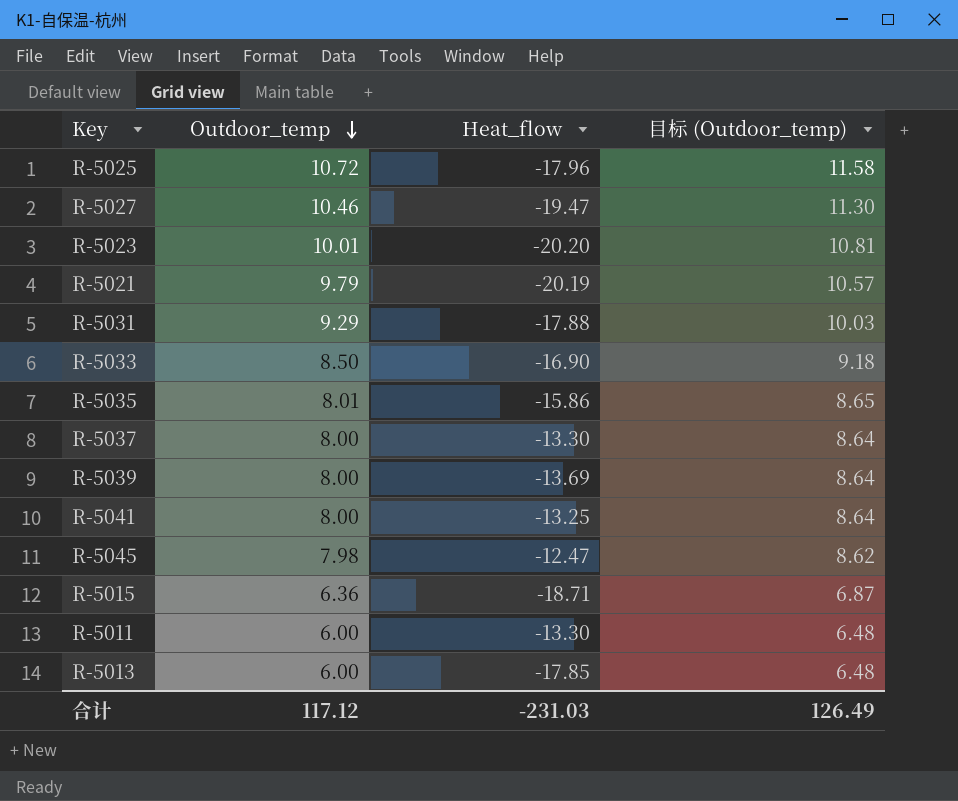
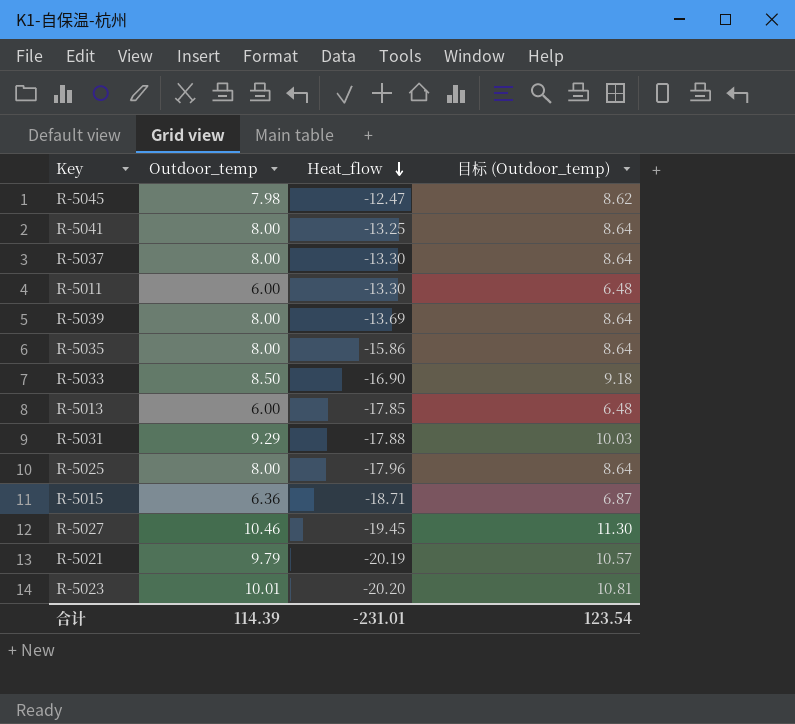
row order: Outdoor_temp descending -> Heat_flow descending
R-5035 | Outdoor_temp: 8.01 -> 8.00
R-5035 | 目标 (Outdoor_temp): 8.65 -> 8.64
R-5025 | Outdoor_temp: 10.72 -> 8.00
R-5025 | 目标 (Outdoor_temp): 11.58 -> 8.64
R-5027 | Heat_flow: -19.47 -> -19.45
合计 | Outdoor_temp: 117.12 -> 114.39
合计 | Heat_flow: -231.03 -> -231.01
合计 | 目标 (Outdoor_temp): 126.49 -> 123.54

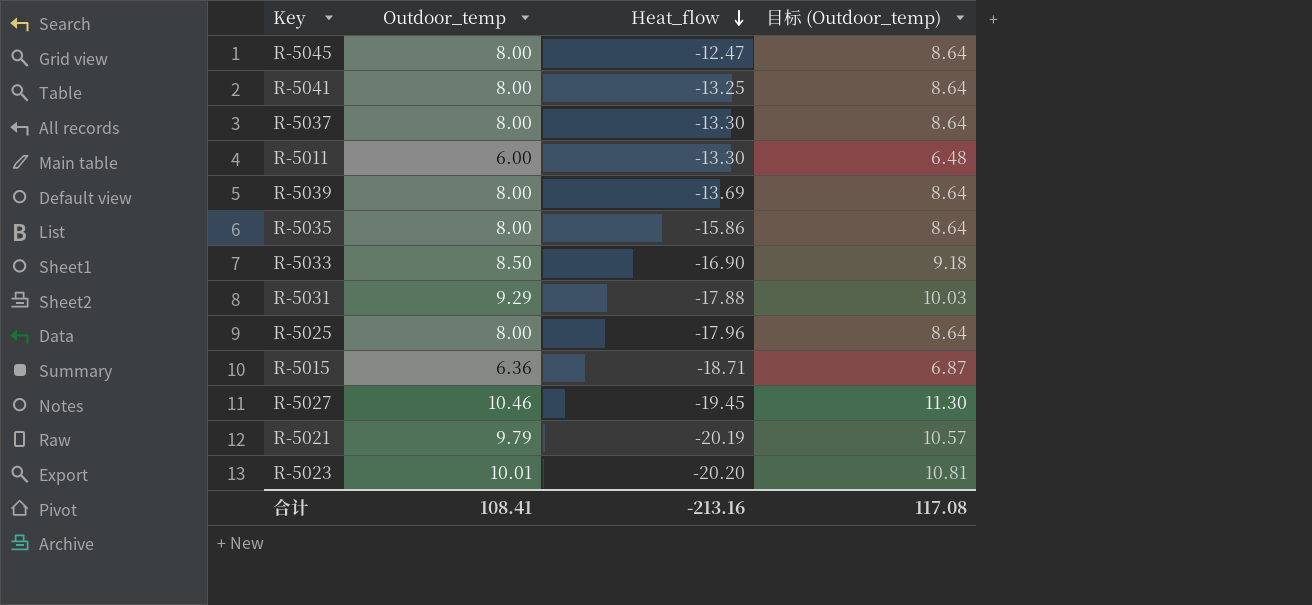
row R-5013: 6.00 | -17.85 | 6.48 -> none
R-5045 | Outdoor_temp: 7.98 -> 8.00
R-5045 | 目标 (Outdoor_temp): 8.62 -> 8.64
合计 | Outdoor_temp: 114.39 -> 108.41
合计 | Heat_flow: -231.01 -> -213.16
合计 | 目标 (Outdoor_temp): 123.54 -> 117.08

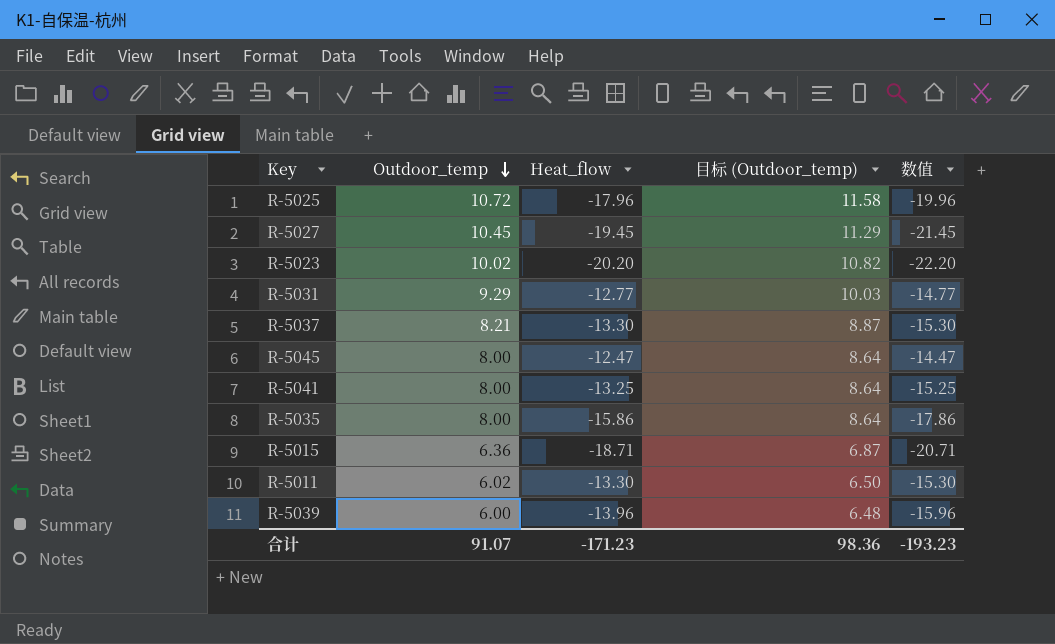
row order: Heat_flow descending -> Outdoor_temp descending
column 数值 | formula: none -> [Heat_flow] - 2
row R-5033: 8.50 | -16.90 | 9.18 -> none
row R-5021: 9.79 | -20.19 | 10.57 -> none
R-5025 | Outdoor_temp: 8.00 -> 10.72
R-5025 | 目标 (Outdoor_temp): 8.64 -> 11.58
R-5027 | Outdoor_temp: 10.46 -> 10.45
R-5027 | 目标 (Outdoor_temp): 11.30 -> 11.29
R-5023 | Outdoor_temp: 10.01 -> 10.02
R-5023 | 目标 (Outdoor_temp): 10.81 -> 10.82
R-5031 | Heat_flow: -17.88 -> -12.77
R-5037 | Outdoor_temp: 8.00 -> 8.21
R-5037 | 目标 (Outdoor_temp): 8.64 -> 8.87
R-5011 | Outdoor_temp: 6.00 -> 6.02
R-5011 | 目标 (Outdoor_temp): 6.48 -> 6.50
R-5039 | Outdoor_temp: 8.00 -> 6.00
R-5039 | Heat_flow: -13.69 -> -13.96
R-5039 | 目标 (Outdoor_temp): 8.64 -> 6.48
合计 | Outdoor_temp: 108.41 -> 91.07
合计 | Heat_flow: -213.16 -> -171.23
合计 | 目标 (Outdoor_temp): 117.08 -> 98.36

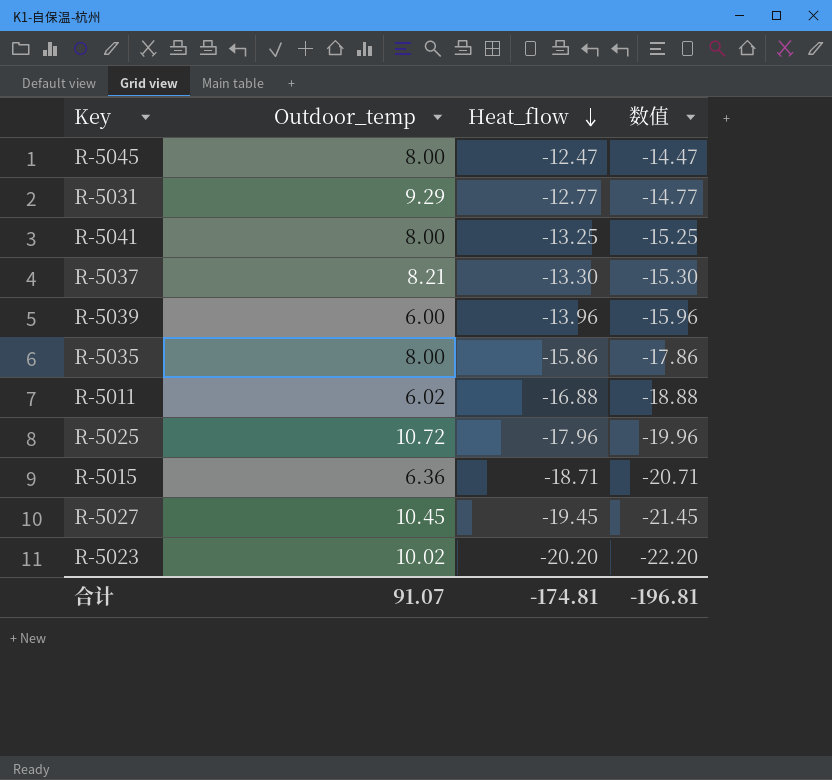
row order: Outdoor_temp descending -> Heat_flow descending
column 目标 (Outdoor_temp) | formula: [Outdoor_temp] * 1.08 -> none
R-5011 | Heat_flow: -13.30 -> -16.88
R-5011 | 数值: -15.30 -> -18.88
合计 | Heat_flow: -171.23 -> -174.81
合计 | 数值: -193.23 -> -196.81

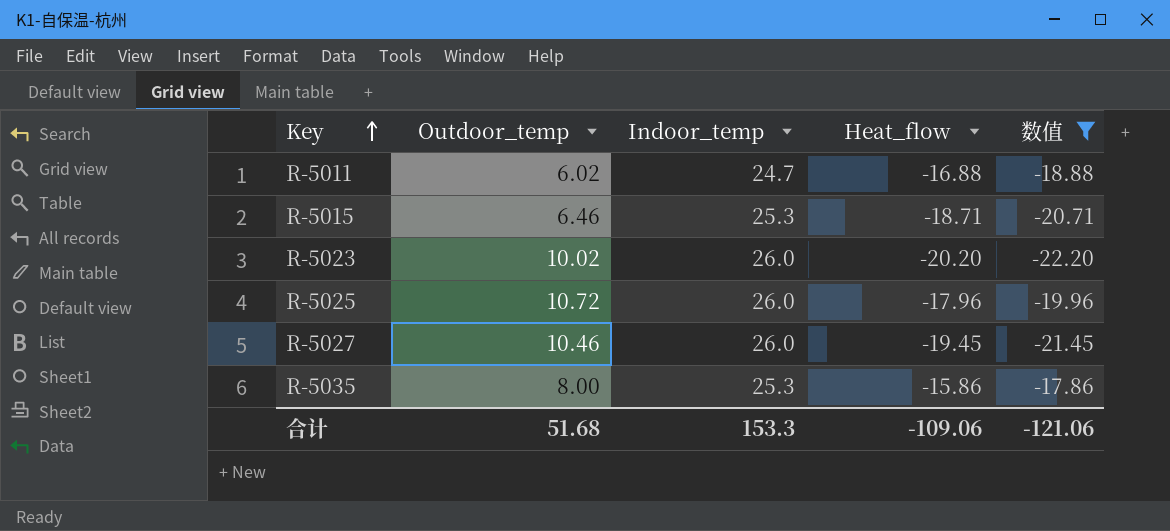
filter: none -> 数值 <= -17.86
row order: Heat_flow descending -> Key ascending
column Indoor_temp | position: none -> 3
R-5015 | Outdoor_temp: 6.36 -> 6.46
R-5027 | Outdoor_temp: 10.45 -> 10.46
合计 | Outdoor_temp: 91.07 -> 51.68
合计 | Heat_flow: -174.81 -> -109.06
合计 | 数值: -196.81 -> -121.06

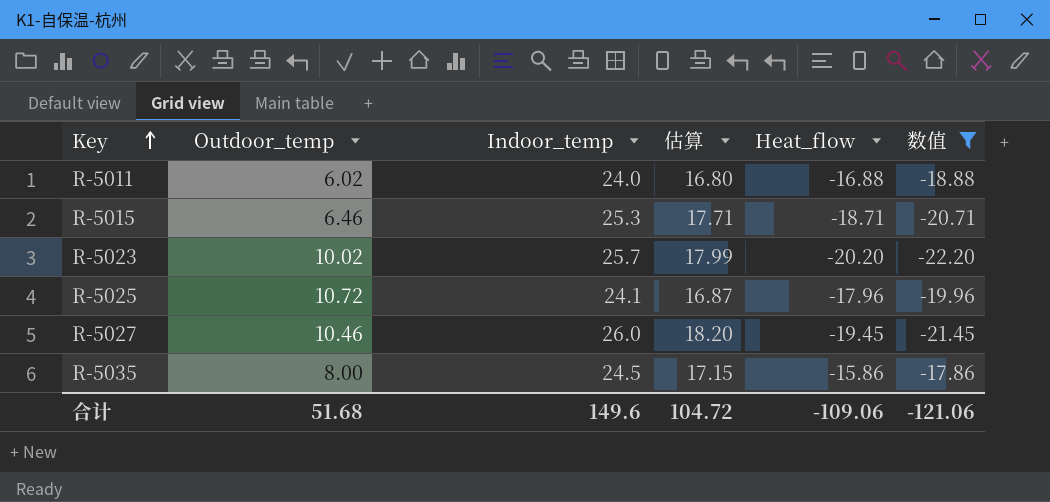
column 估算 | formula: none -> [Indoor_temp] * 0.7
R-5011 | Indoor_temp: 24.7 -> 24.0
R-5023 | Indoor_temp: 26.0 -> 25.7
R-5025 | Indoor_temp: 26.0 -> 24.1
R-5035 | Indoor_temp: 25.3 -> 24.5
合计 | Indoor_temp: 153.3 -> 149.6

